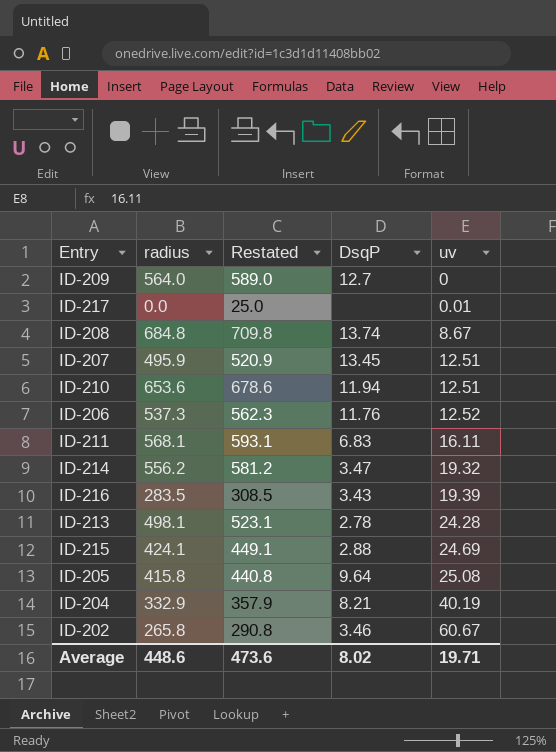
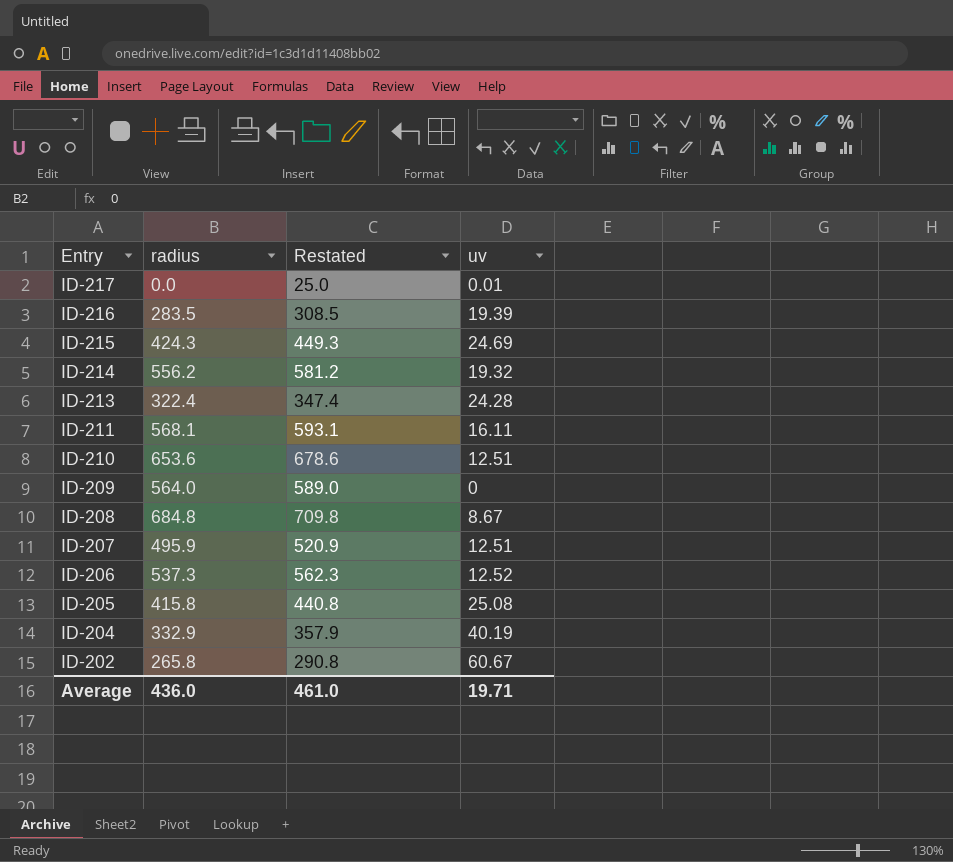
row order: uv ascending -> Entry descending
column DsqP | position: 4 -> none
ID-215 | radius: 424.1 -> 424.3
ID-215 | Restated: 449.1 -> 449.3
ID-213 | radius: 498.1 -> 322.4
ID-213 | Restated: 523.1 -> 347.4
Average | radius: 448.6 -> 436.0
Average | Restated: 473.6 -> 461.0

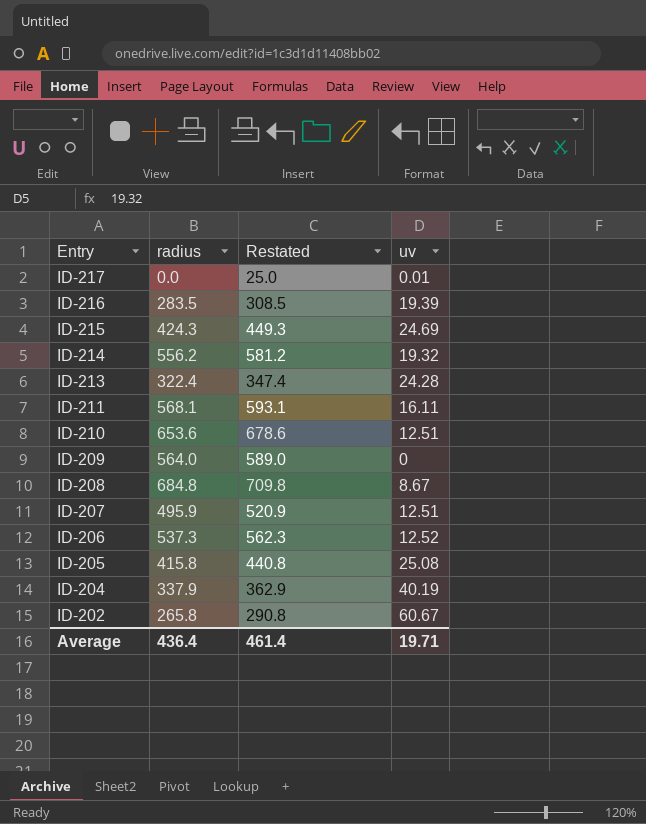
ID-204 | radius: 332.9 -> 337.9
ID-204 | Restated: 357.9 -> 362.9
Average | radius: 436.0 -> 436.4
Average | Restated: 461.0 -> 461.4

